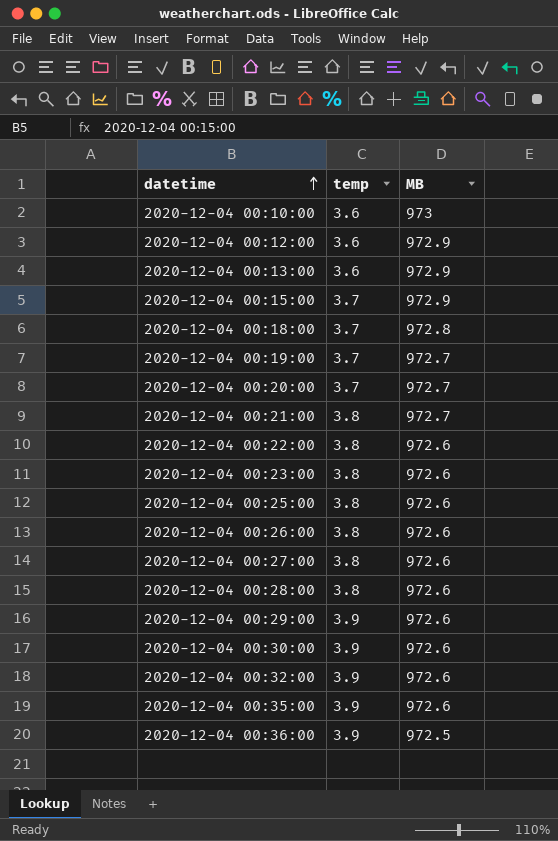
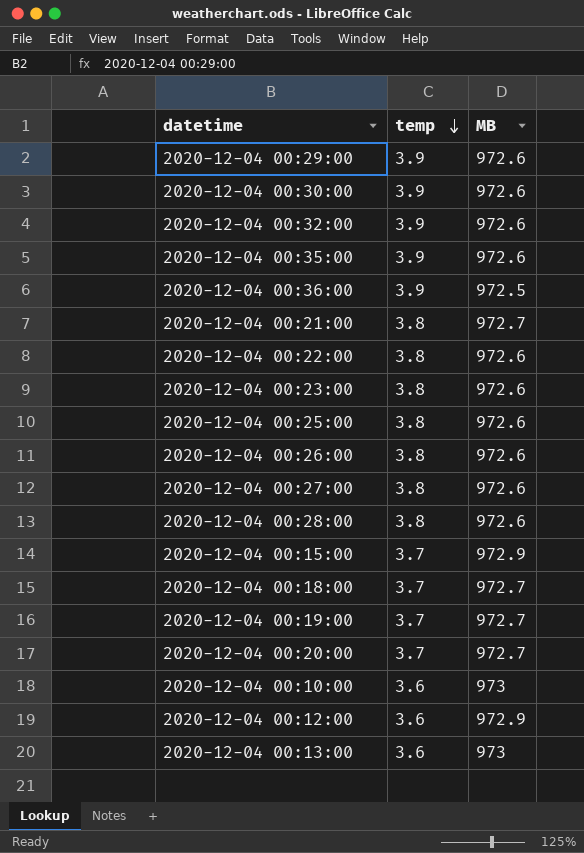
row order: datetime ascending -> temp descending
2020-12-04 00:18:00 | MB: 972.8 -> 972.7
2020-12-04 00:13:00 | MB: 972.9 -> 973

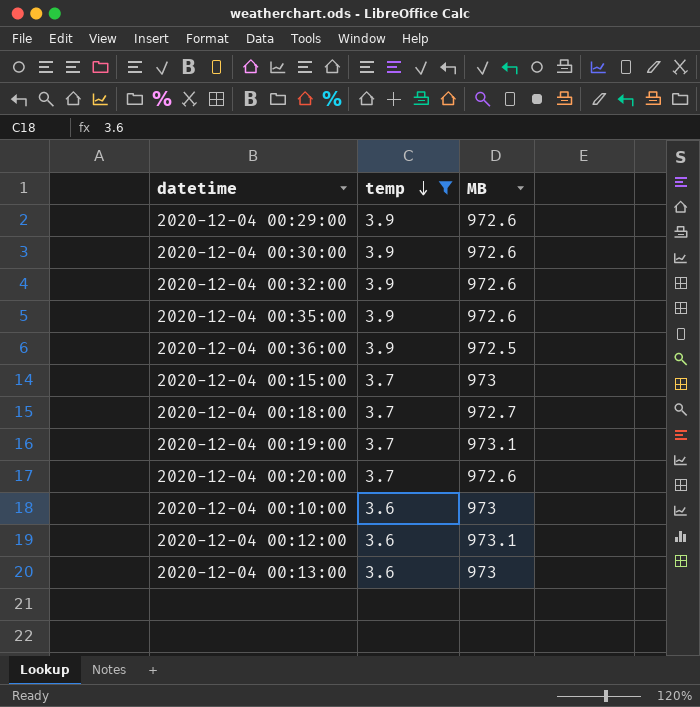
filter: none -> temp != 3.8
2020-12-04 00:15:00 | MB: 972.9 -> 973
2020-12-04 00:19:00 | MB: 972.7 -> 973.1
2020-12-04 00:20:00 | MB: 972.7 -> 972.6
2020-12-04 00:12:00 | MB: 972.9 -> 973.1

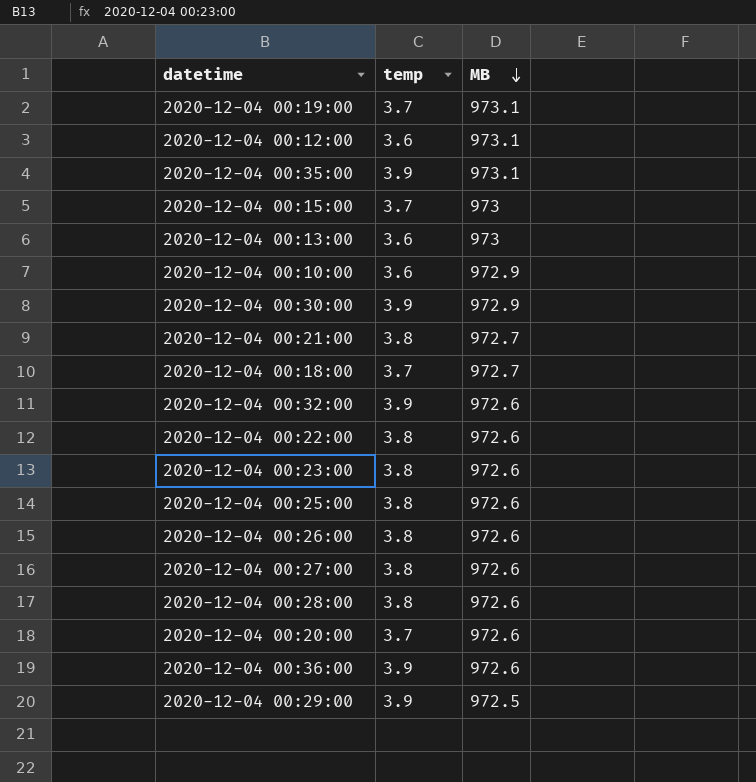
filter: temp != 3.8 -> none
row order: temp descending -> MB descending
2020-12-04 00:35:00 | MB: 972.6 -> 973.1
2020-12-04 00:10:00 | MB: 973 -> 972.9
2020-12-04 00:30:00 | MB: 972.6 -> 972.9
2020-12-04 00:36:00 | MB: 972.5 -> 972.6
2020-12-04 00:29:00 | MB: 972.6 -> 972.5

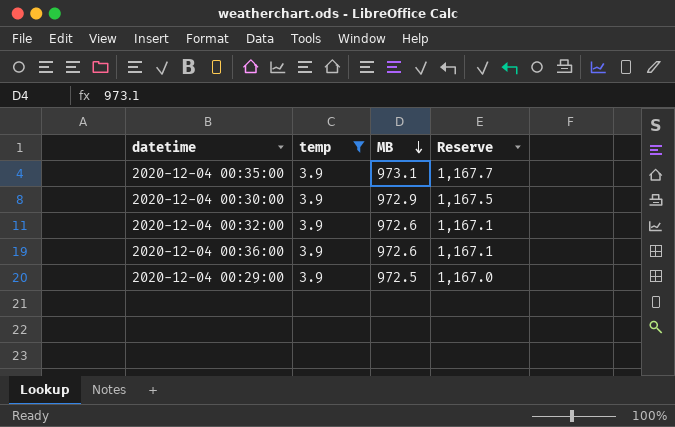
filter: none -> temp = 3.9
column Reserve | formula: none -> [MB] * 1.2

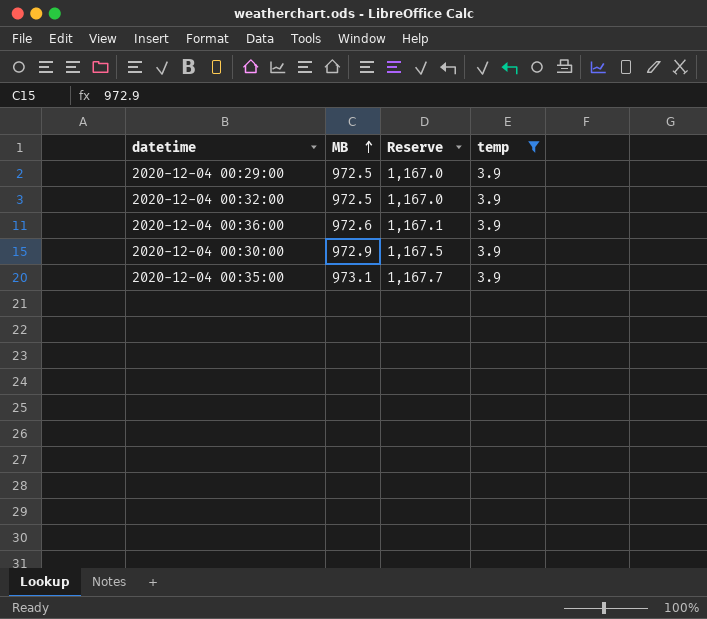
row order: MB descending -> MB ascending
column temp | position: 2 -> 4
2020-12-04 00:32:00 | MB: 972.6 -> 972.5
2020-12-04 00:32:00 | Reserve: 1,167.1 -> 1,167.0

